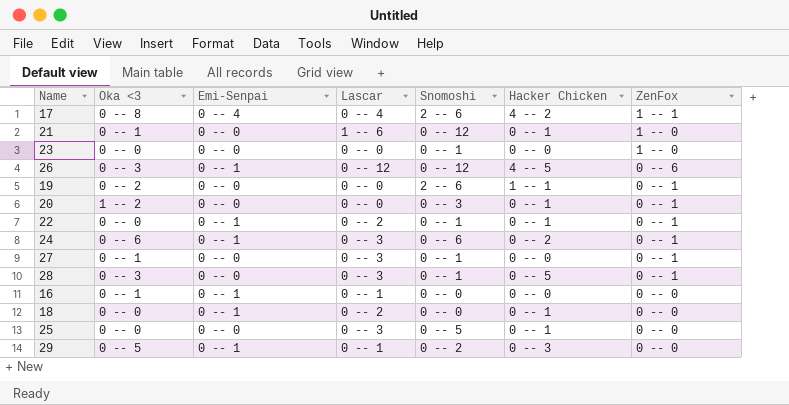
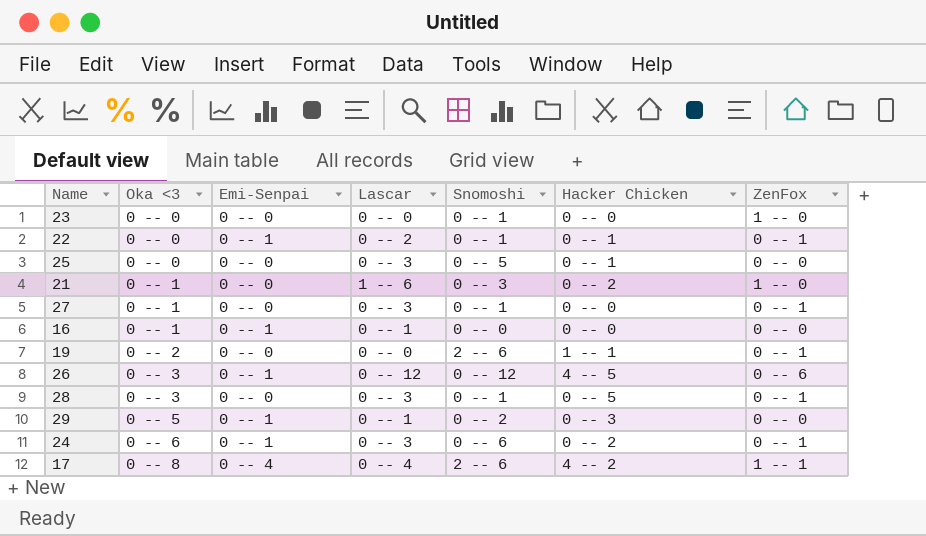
row order: ZenFox descending -> Oka <3 ascending
row 20: 1 -- 2 | 0 -- 0 | 0 -- 0 | 0 -- 3 | 0 -- 1 | 0 -- 1 -> none
row 18: 0 -- 0 | 0 -- 1 | 0 -- 2 | 0 -- 0 | 0 -- 1 | 0 -- 0 -> none
21 | Snomoshi: 0 -- 12 -> 0 -- 3
21 | Hacker Chicken: 0 -- 1 -> 0 -- 2

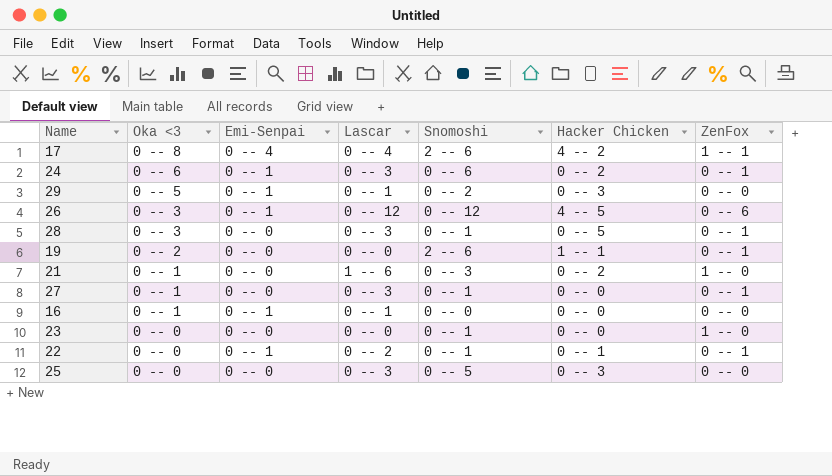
row order: Oka <3 ascending -> Oka <3 descending
25 | Hacker Chicken: 0 -- 1 -> 0 -- 3

